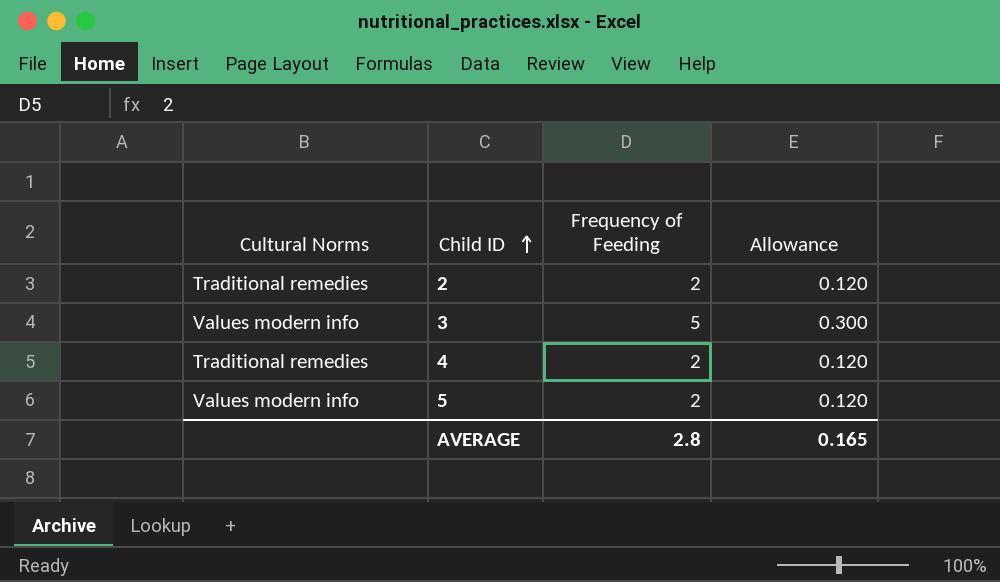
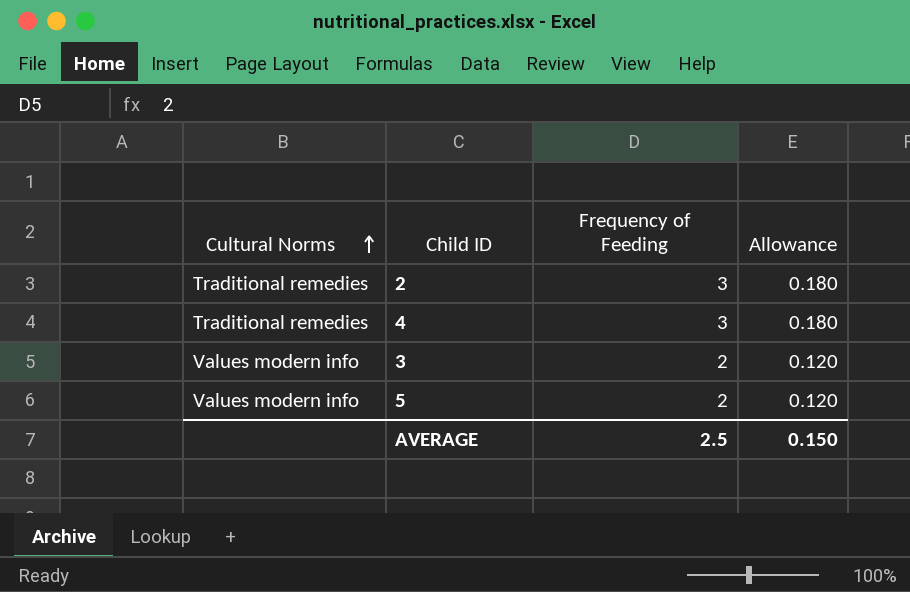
row order: Child ID ascending -> Cultural Norms ascending
2 | Frequency of Feeding: 2 -> 3
2 | Allowance: 0.120 -> 0.180
4 | Frequency of Feeding: 2 -> 3
4 | Allowance: 0.120 -> 0.180
3 | Frequency of Feeding: 5 -> 2
3 | Allowance: 0.300 -> 0.120
AVERAGE | Frequency of Feeding: 2.8 -> 2.5
AVERAGE | Allowance: 0.165 -> 0.150

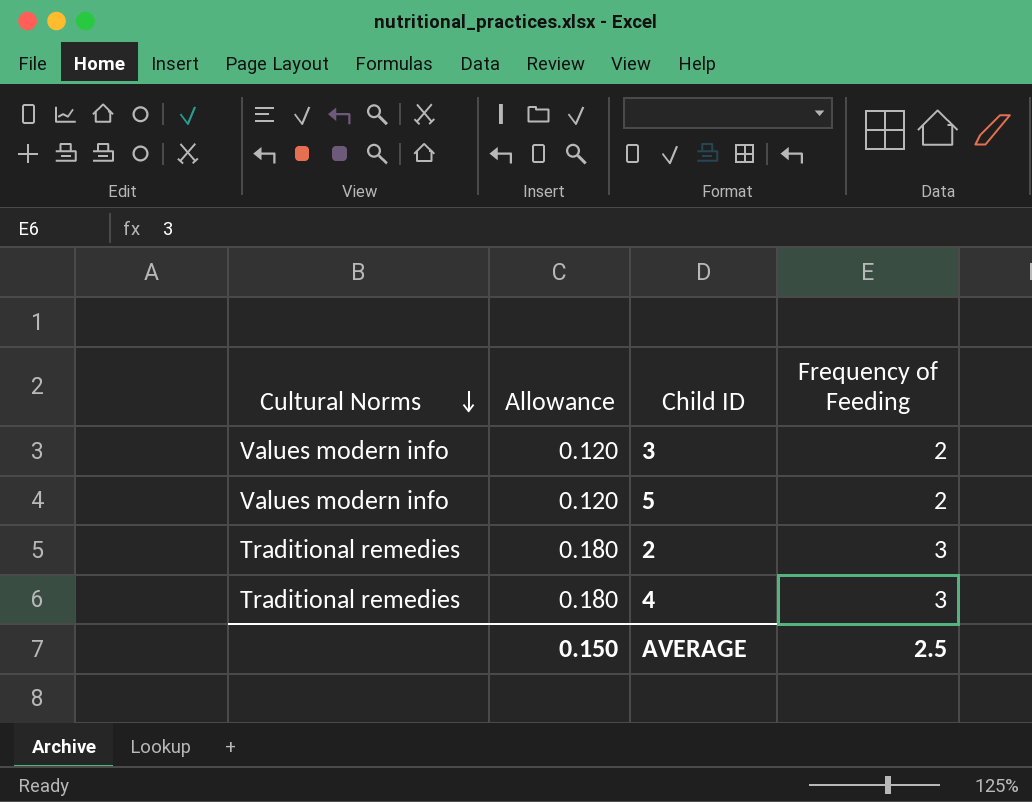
row order: Cultural Norms ascending -> Cultural Norms descending
column Allowance | position: 4 -> 2

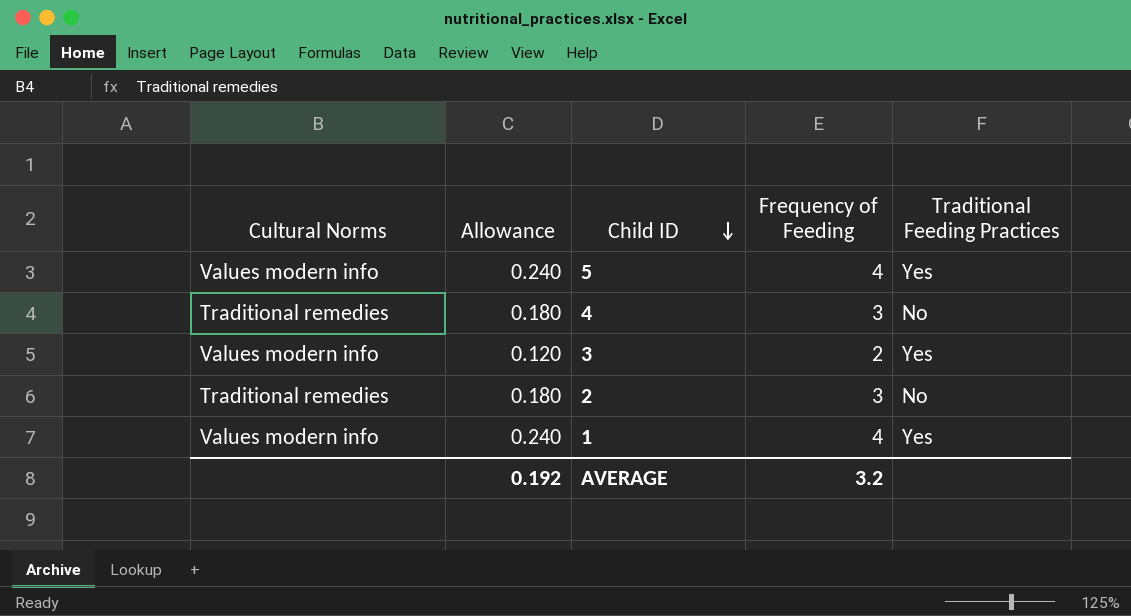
row order: Cultural Norms descending -> Child ID descending
column Traditional Feeding Practices | position: none -> 5
5 | Allowance: 0.120 -> 0.240
5 | Frequency of Feeding: 2 -> 4
row 1: none -> Values modern info | 0.240 | 4 | Yes
AVERAGE | Allowance: 0.150 -> 0.192
AVERAGE | Frequency of Feeding: 2.5 -> 3.2

